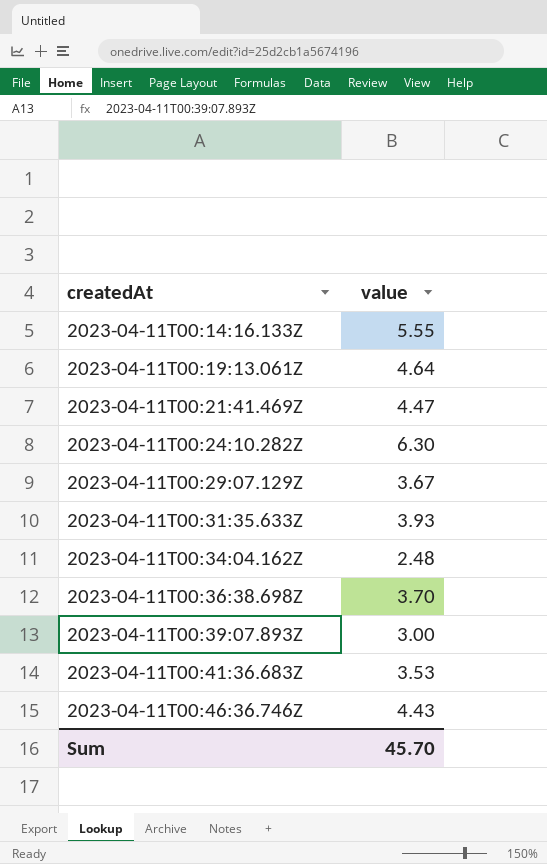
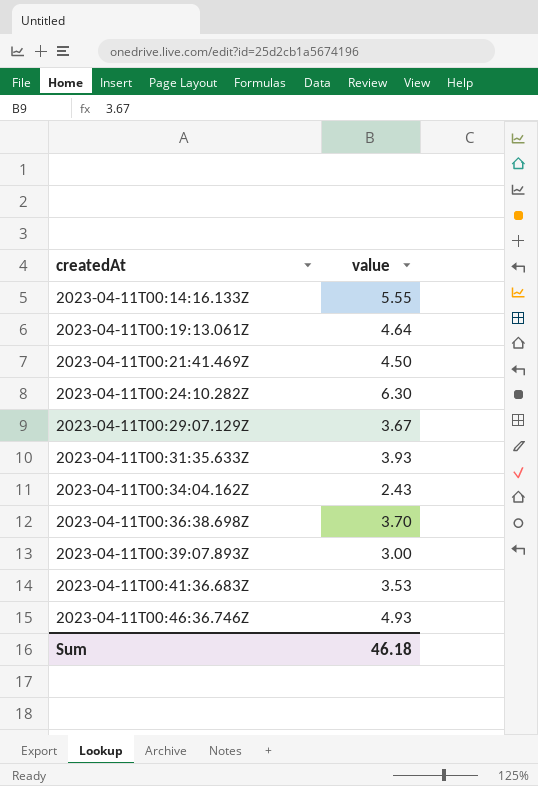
2023-04-11T00:21:41.469Z | value: 4.47 -> 4.50
2023-04-11T00:34:04.162Z | value: 2.48 -> 2.43
2023-04-11T00:46:36.746Z | value: 4.43 -> 4.93
Sum | value: 45.70 -> 46.18

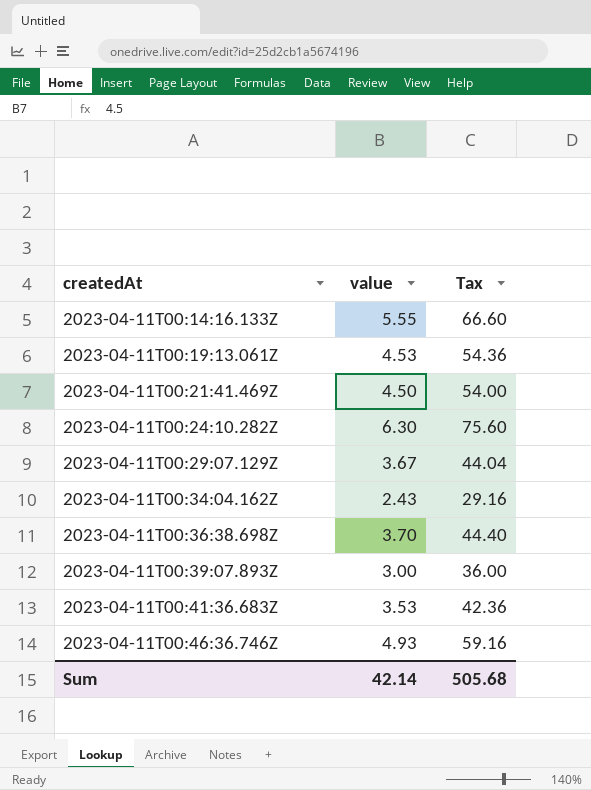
column Tax | formula: none -> [value] * 12
row 2023-04-11T00:31:35.633Z: 3.93 -> none
2023-04-11T00:19:13.061Z | value: 4.64 -> 4.53
Sum | value: 46.18 -> 42.14

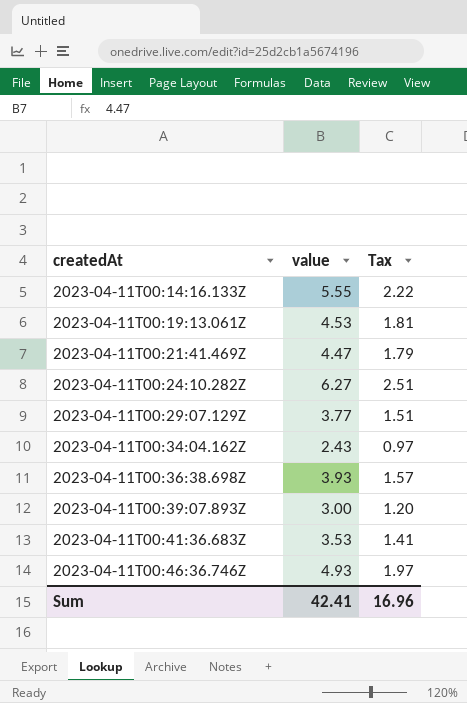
column Tax | formula: [value] * 12 -> [value] * 0.4
2023-04-11T00:21:41.469Z | value: 4.50 -> 4.47
2023-04-11T00:24:10.282Z | value: 6.30 -> 6.27
2023-04-11T00:29:07.129Z | value: 3.67 -> 3.77
2023-04-11T00:36:38.698Z | value: 3.70 -> 3.93
Sum | value: 42.14 -> 42.41
Sum | Tax: 505.68 -> 16.96

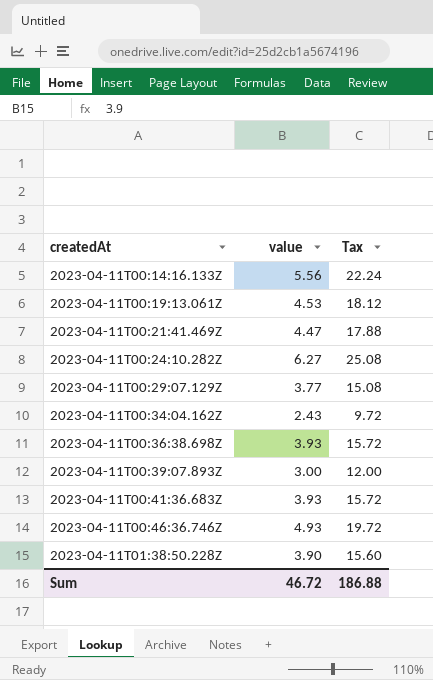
column Tax | formula: [value] * 0.4 -> [value] * 4
2023-04-11T00:14:16.133Z | value: 5.55 -> 5.56
2023-04-11T00:41:36.683Z | value: 3.53 -> 3.93
row 2023-04-11T01:38:50.228Z: none -> 3.90 | 15.60
Sum | value: 42.41 -> 46.72
Sum | Tax: 16.96 -> 186.88

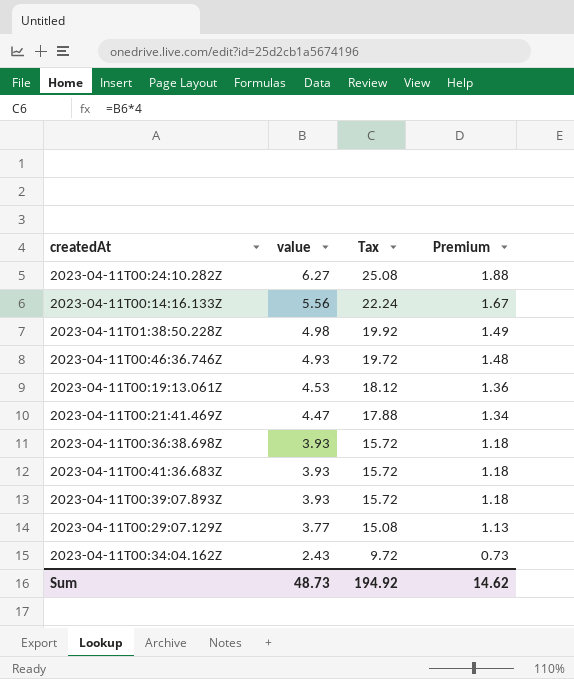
row order: createdAt ascending -> value descending
column Premium | formula: none -> [value] * 0.3
2023-04-11T01:38:50.228Z | value: 3.90 -> 4.98
2023-04-11T01:38:50.228Z | Tax: 15.60 -> 19.92
2023-04-11T00:39:07.893Z | value: 3.00 -> 3.93
2023-04-11T00:39:07.893Z | Tax: 12.00 -> 15.72
Sum | value: 46.72 -> 48.73
Sum | Tax: 186.88 -> 194.92

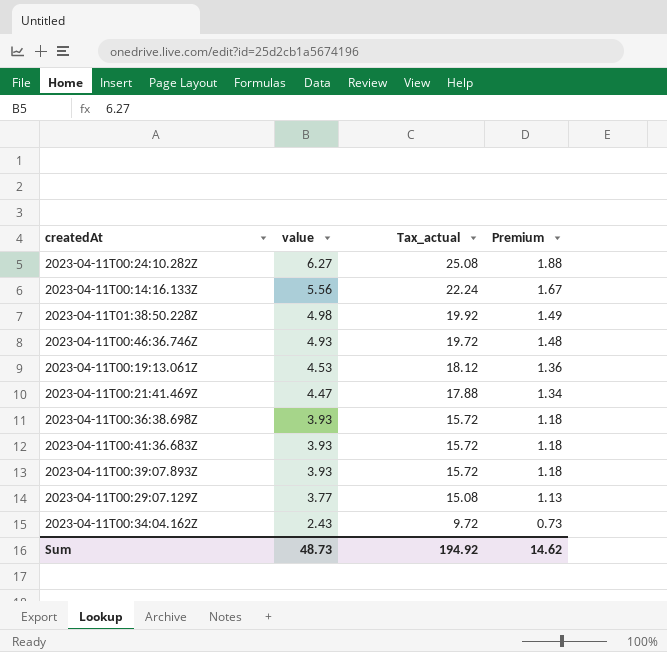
column name: Tax -> Tax_actual

